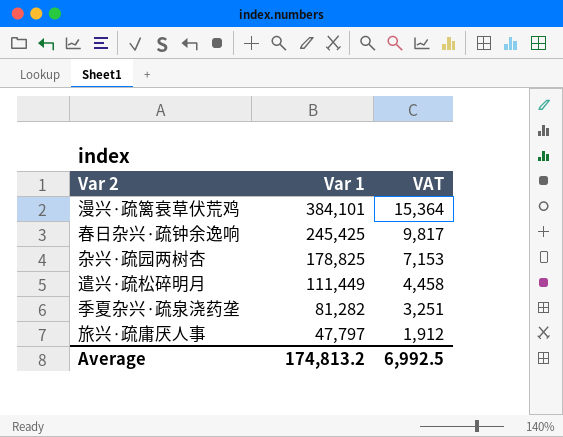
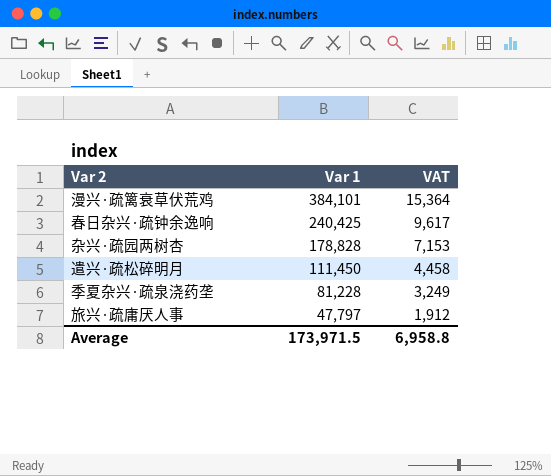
春日杂兴·疏钟余逸响 | Var 1: 245,425 -> 240,425
春日杂兴·疏钟余逸响 | VAT: 9,817 -> 9,617
杂兴·疏园两树杏 | Var 1: 178,825 -> 178,828
遣兴·疏松碎明月 | Var 1: 111,449 -> 111,450
季夏杂兴·疏泉浇药垄 | Var 1: 81,282 -> 81,228
季夏杂兴·疏泉浇药垄 | VAT: 3,251 -> 3,249
Average | Var 1: 174,813.2 -> 173,971.5
Average | VAT: 6,992.5 -> 6,958.8

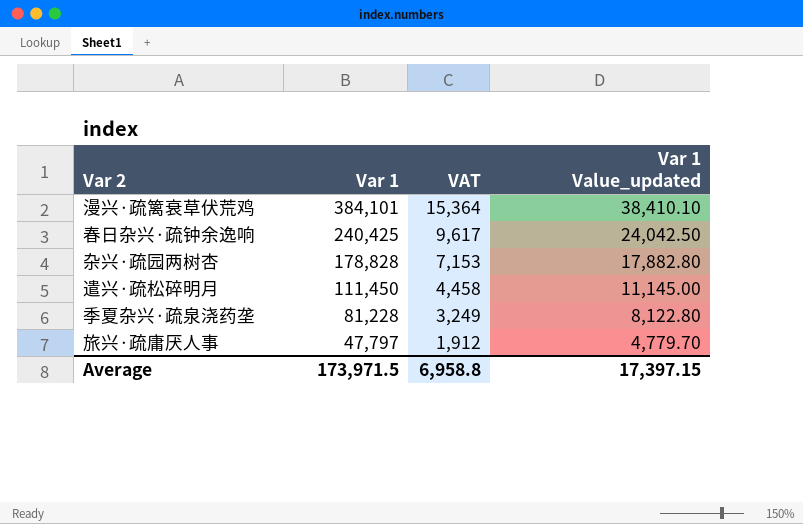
column Var 1 Value_updated | formula: none -> [Var 1] * 0.1

